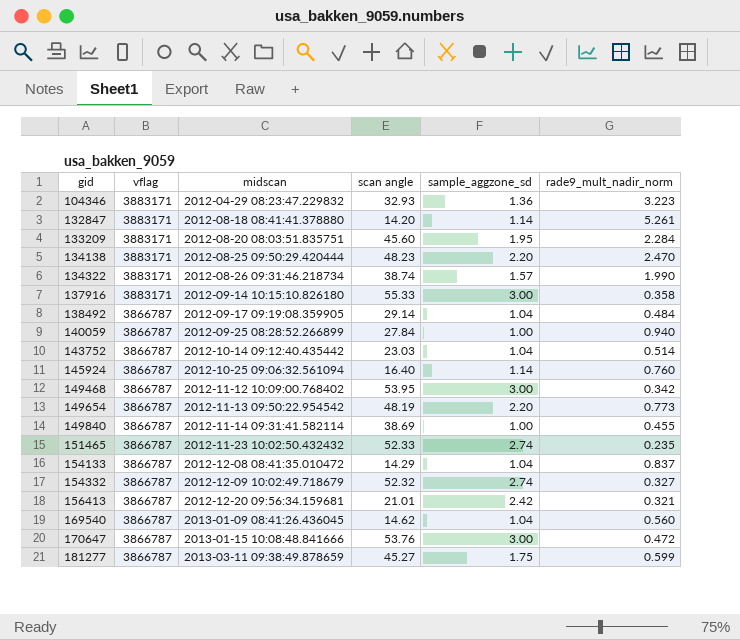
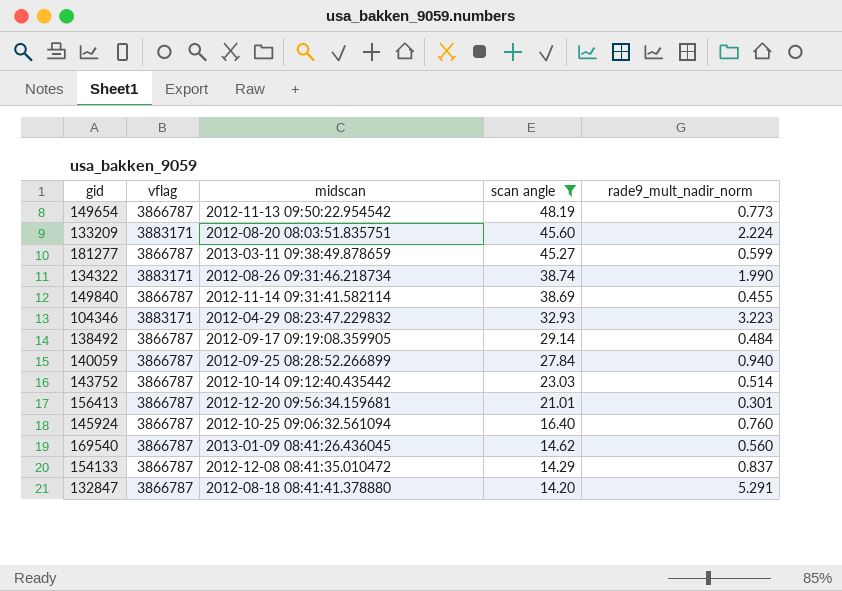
filter: none -> scan angle <= 48.19
row order: gid ascending -> scan angle descending
column sample_aggzone_sd | position: 5 -> none
133209 | rade9_mult_nadir_norm: 2.284 -> 2.224
156413 | rade9_mult_nadir_norm: 0.321 -> 0.301
132847 | vflag: 3883171 -> 3866787
132847 | rade9_mult_nadir_norm: 5.261 -> 5.291

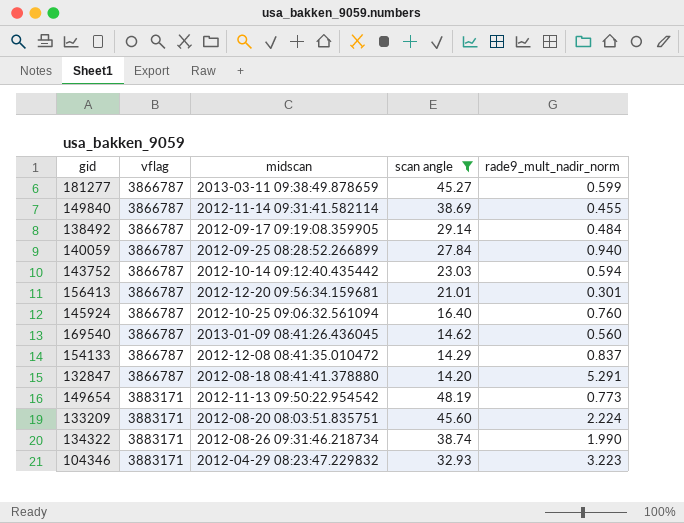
row order: scan angle descending -> vflag ascending
143752 | rade9_mult_nadir_norm: 0.514 -> 0.594
149654 | vflag: 3866787 -> 3883171

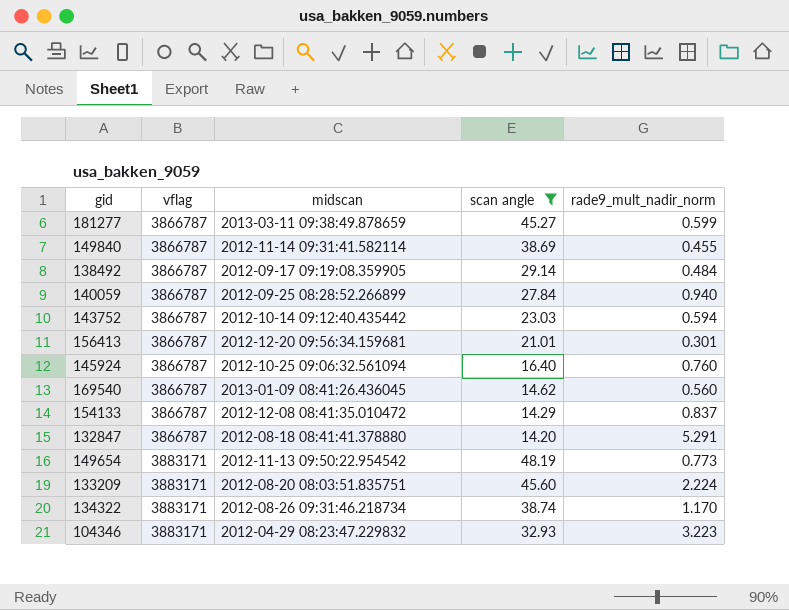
134322 | rade9_mult_nadir_norm: 1.990 -> 1.170

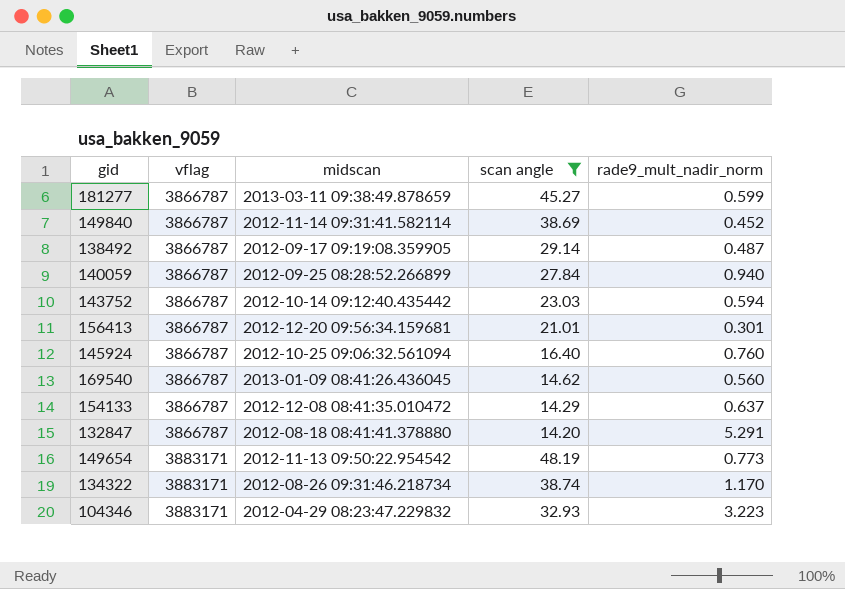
row 133209: 3883171 | 2012-08-20 08:03:51.835751 | 45.60 | 2.224 -> none
149840 | rade9_mult_nadir_norm: 0.455 -> 0.452
138492 | rade9_mult_nadir_norm: 0.484 -> 0.487
154133 | rade9_mult_nadir_norm: 0.837 -> 0.637

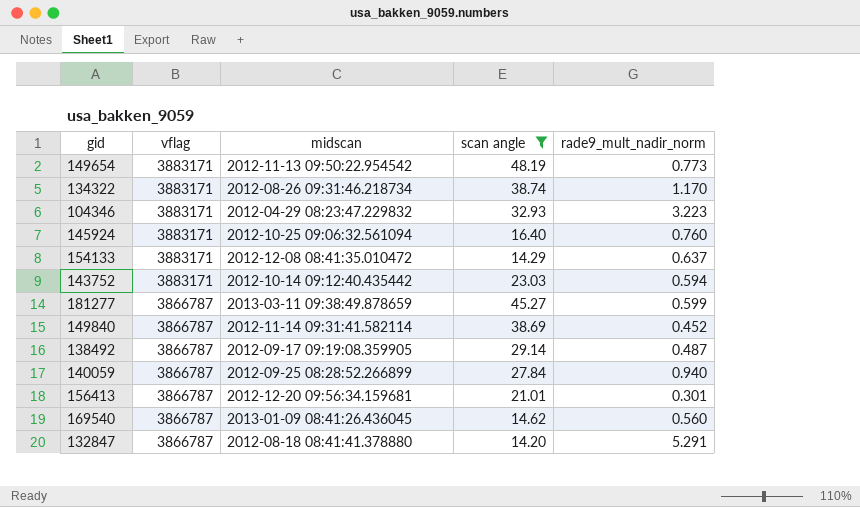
row order: vflag ascending -> vflag descending
145924 | vflag: 3866787 -> 3883171
154133 | vflag: 3866787 -> 3883171
143752 | vflag: 3866787 -> 3883171

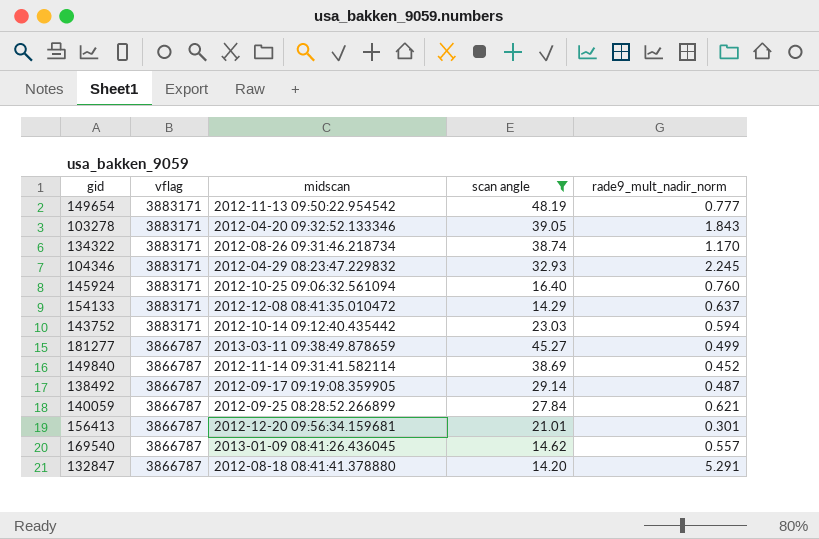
149654 | rade9_mult_nadir_norm: 0.773 -> 0.777
row 103278: none -> 3883171 | 2012-04-20 09:32:52.133346 | 39.05 | 1.843
104346 | rade9_mult_nadir_norm: 3.223 -> 2.245
181277 | rade9_mult_nadir_norm: 0.599 -> 0.499
140059 | rade9_mult_nadir_norm: 0.940 -> 0.621
169540 | rade9_mult_nadir_norm: 0.560 -> 0.557

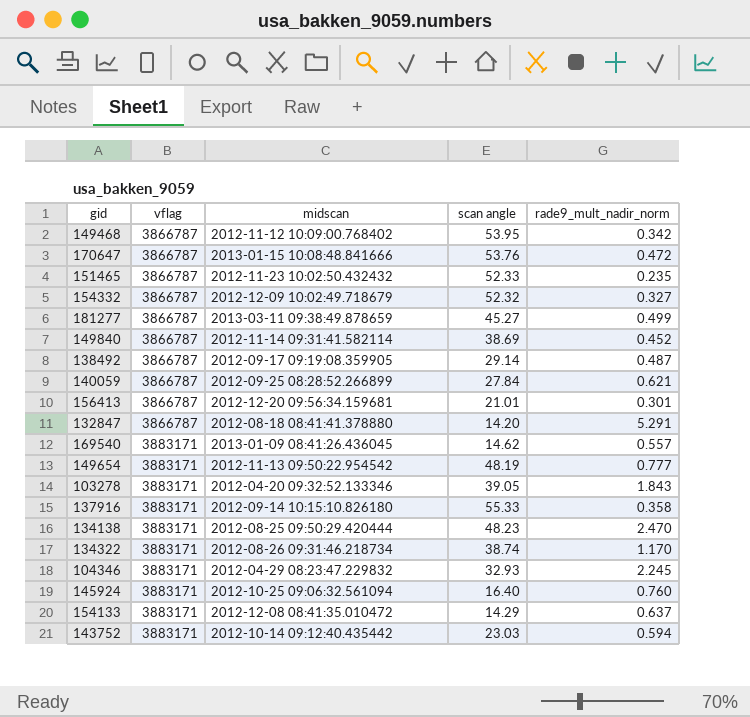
filter: scan angle <= 48.19 -> none
row order: vflag descending -> vflag ascending
169540 | vflag: 3866787 -> 3883171

